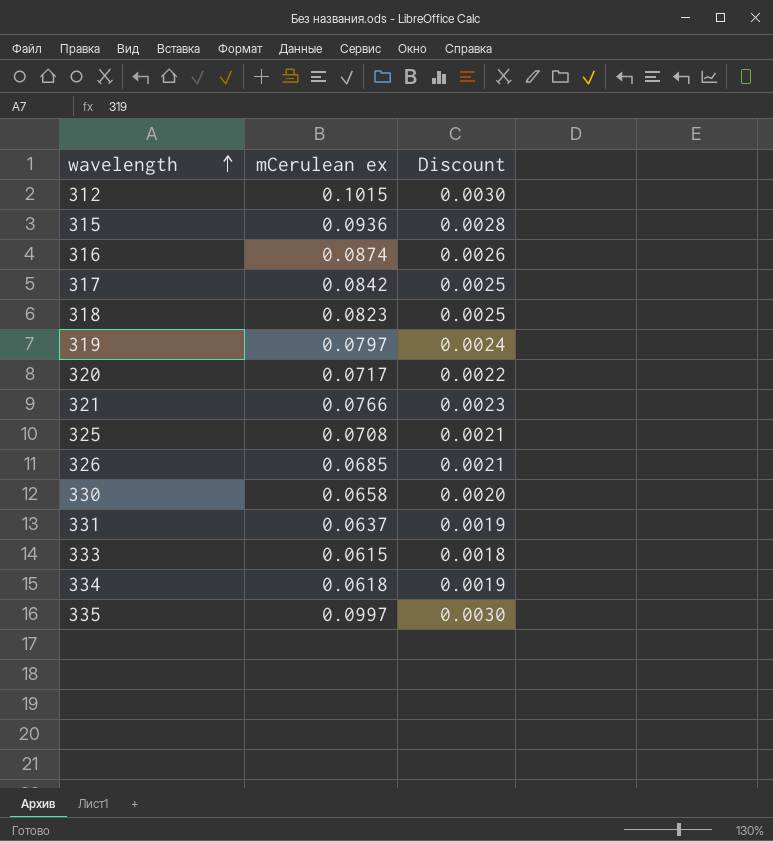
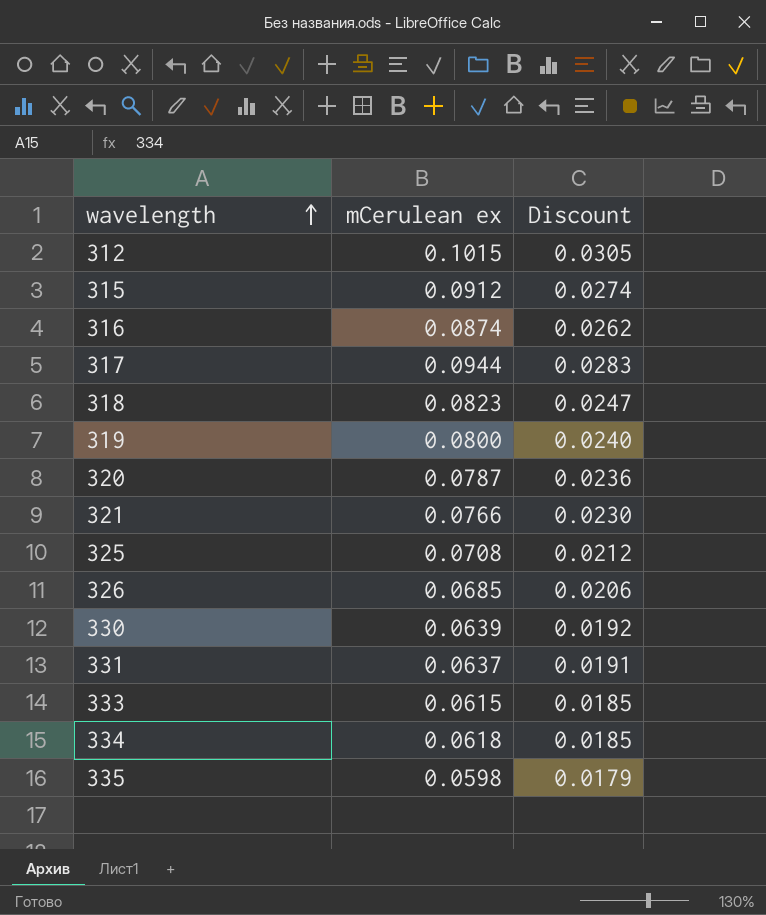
column Discount | formula: [mCerulean ex] * 0.03 -> [mCerulean ex] * 0.3
315 | mCerulean ex: 0.0936 -> 0.0912
317 | mCerulean ex: 0.0842 -> 0.0944
319 | mCerulean ex: 0.0797 -> 0.0800
320 | mCerulean ex: 0.0717 -> 0.0787
330 | mCerulean ex: 0.0658 -> 0.0639
335 | mCerulean ex: 0.0997 -> 0.0598

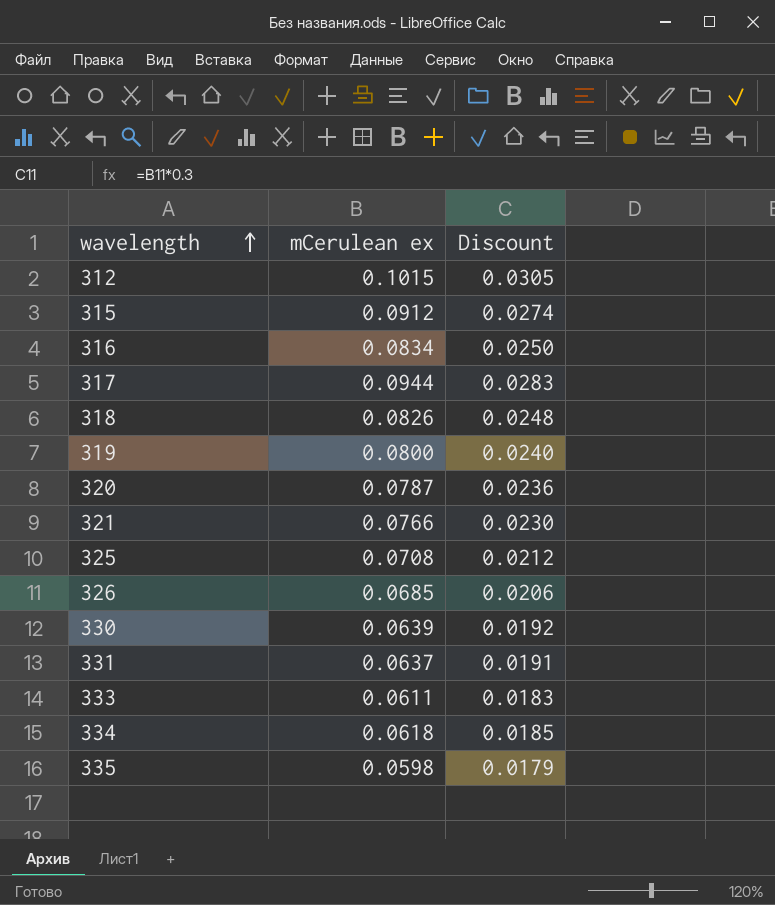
316 | mCerulean ex: 0.0874 -> 0.0834
316 | Discount: 0.0262 -> 0.0250
318 | mCerulean ex: 0.0823 -> 0.0826
318 | Discount: 0.0247 -> 0.0248
333 | mCerulean ex: 0.0615 -> 0.0611
333 | Discount: 0.0185 -> 0.0183

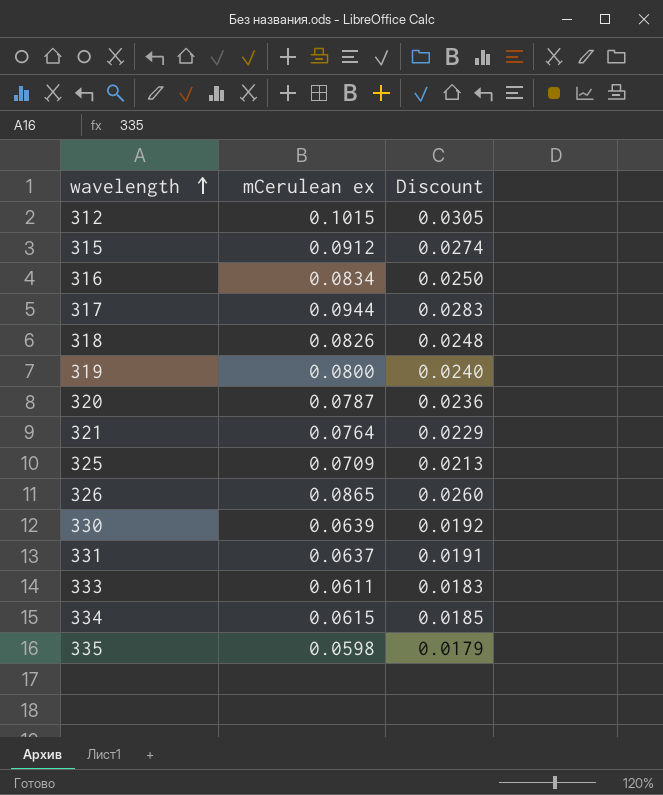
321 | mCerulean ex: 0.0766 -> 0.0764
321 | Discount: 0.0230 -> 0.0229
325 | mCerulean ex: 0.0708 -> 0.0709
325 | Discount: 0.0212 -> 0.0213
326 | mCerulean ex: 0.0685 -> 0.0865
326 | Discount: 0.0206 -> 0.0260
334 | mCerulean ex: 0.0618 -> 0.0615

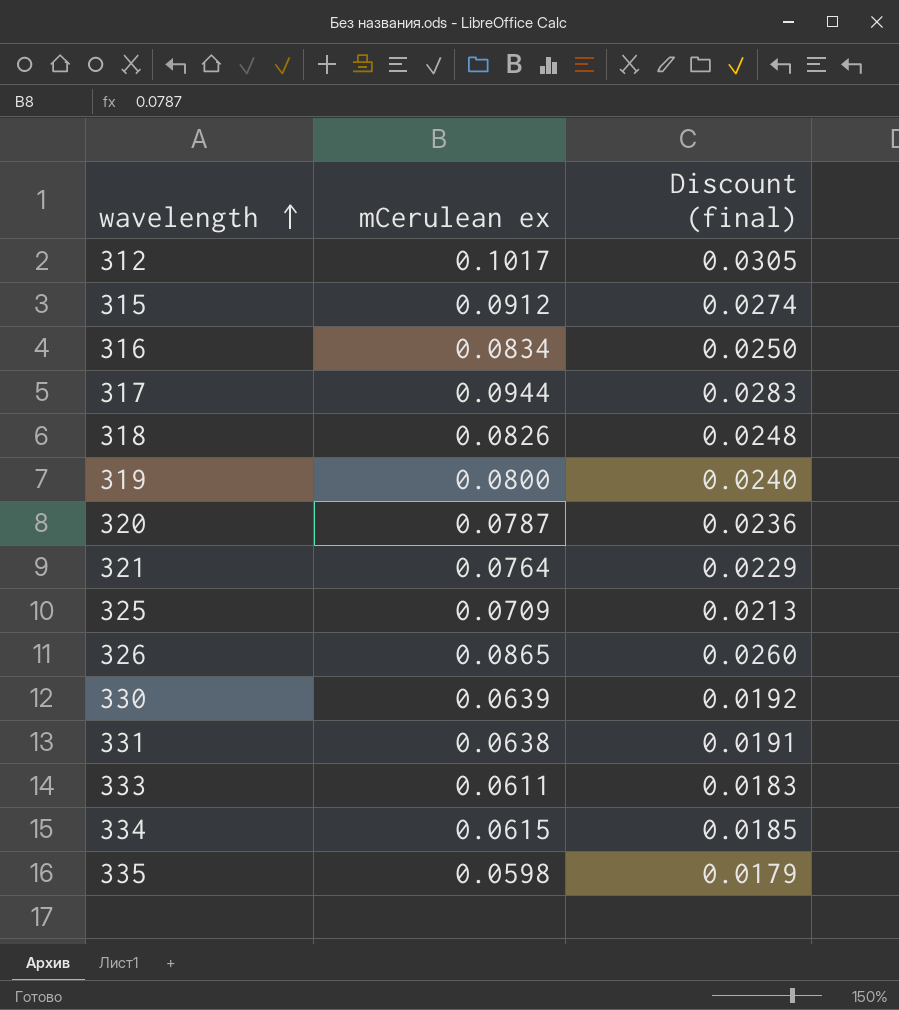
column name: Discount -> Discount (final)
312 | mCerulean ex: 0.1015 -> 0.1017
331 | mCerulean ex: 0.0637 -> 0.0638

